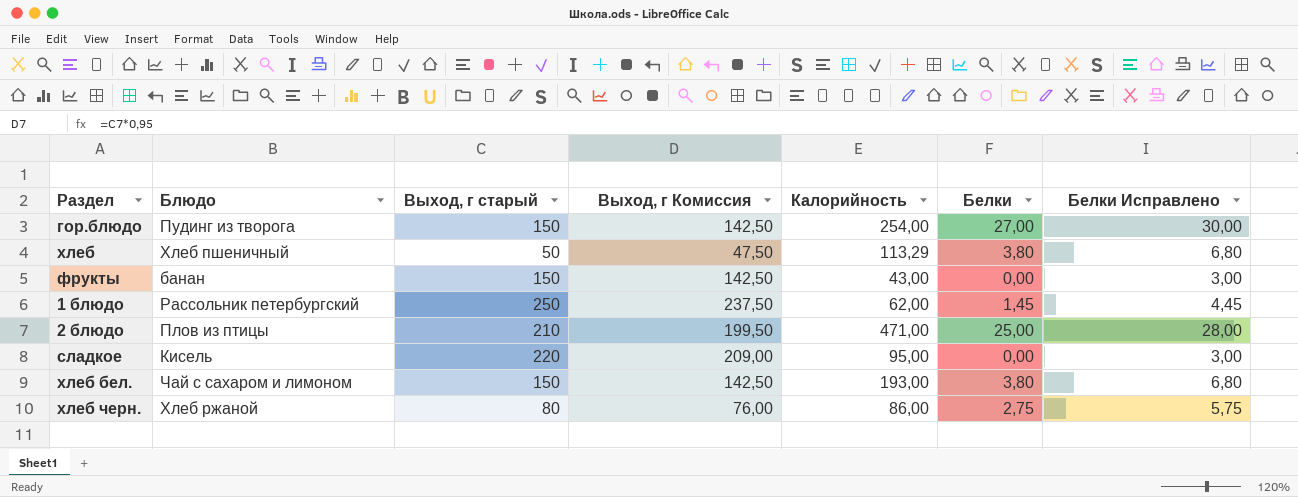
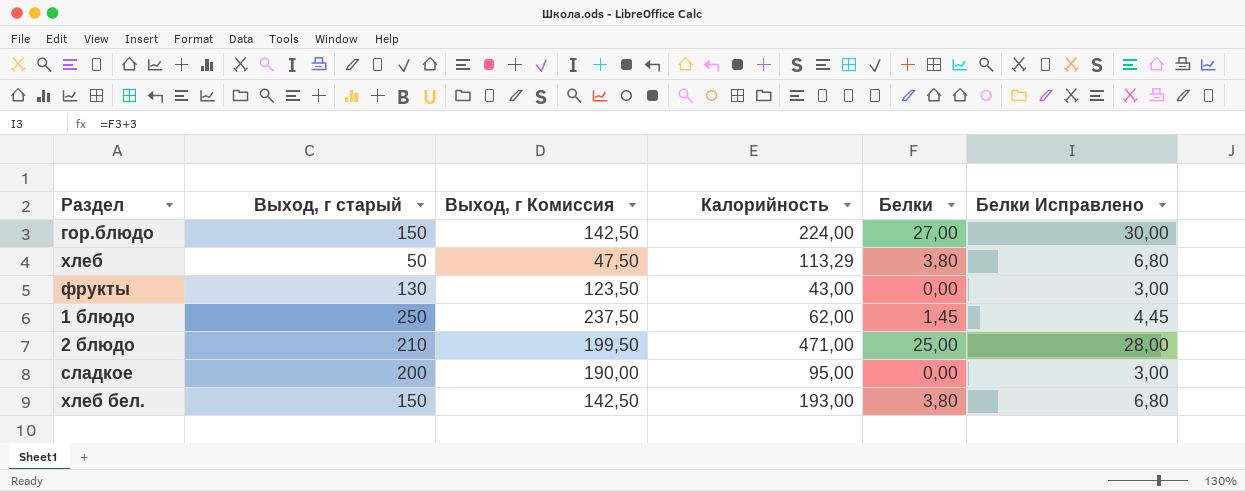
column Блюдо | position: 2 -> none
row хлеб черн.: Хлеб ржаной | 80 | 76,00 | 86,00 | 2,75 | 5,75 -> none
гор.блюдо | Калорийность: 254,00 -> 224,00
фрукты | Выход, г старый: 150 -> 130
фрукты | Выход, г Комиссия: 142,50 -> 123,50
сладкое | Выход, г старый: 220 -> 200
сладкое | Выход, г Комиссия: 209,00 -> 190,00

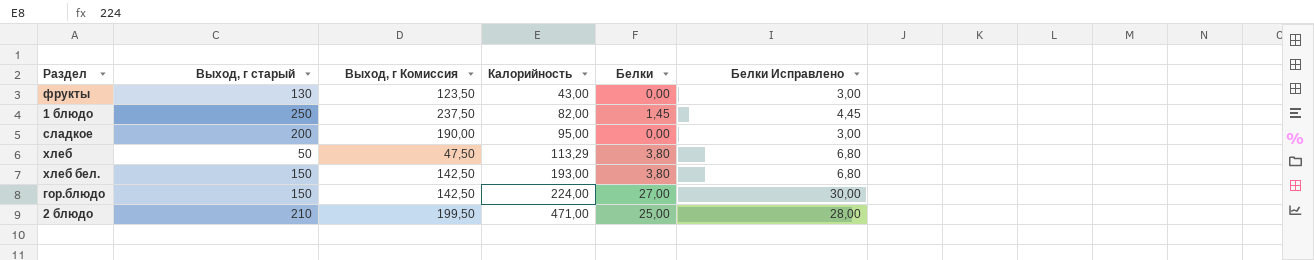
row order: none -> Калорийность ascending
1 блюдо | Калорийность: 62,00 -> 82,00

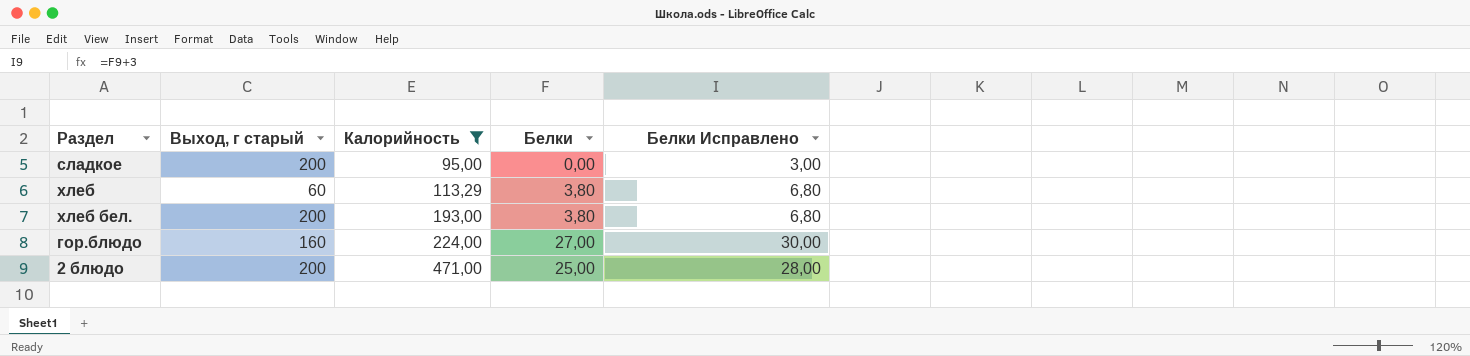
filter: none -> Калорийность >= 95,00
column Выход, г Комиссия | formula: [Выход, г старый] * 0,95 -> none
хлеб | Выход, г старый: 50 -> 60
хлеб бел. | Выход, г старый: 150 -> 200
гор.блюдо | Выход, г старый: 150 -> 160
2 блюдо | Выход, г старый: 210 -> 200

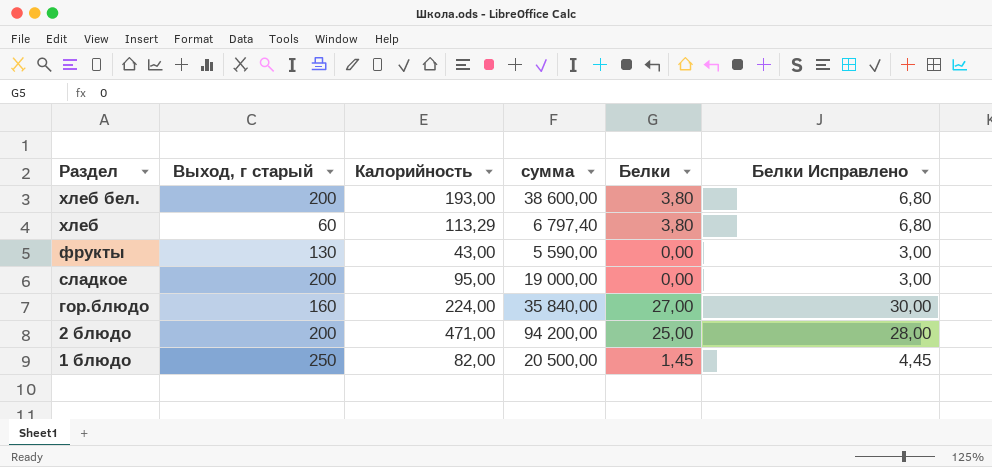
filter: Калорийность >= 95,00 -> none
row order: Калорийность ascending -> Раздел descending
column сумма | formula: none -> [Выход, г старый] * [Калорийность]

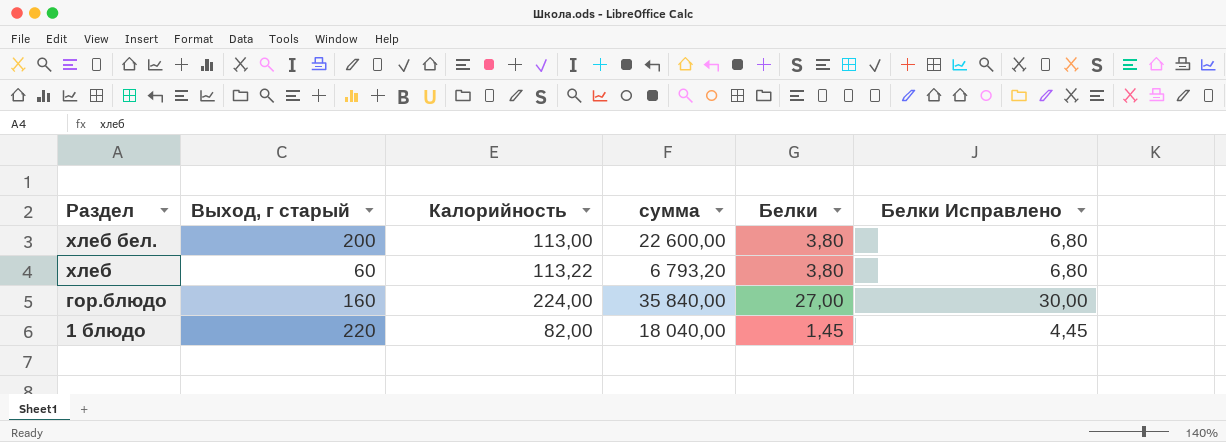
row фрукты: 130 | 43,00 | 5 590,00 | 0,00 | 3,00 -> none
row сладкое: 200 | 95,00 | 19 000,00 | 0,00 | 3,00 -> none
row 2 блюдо: 200 | 471,00 | 94 200,00 | 25,00 | 28,00 -> none
хлеб бел. | Калорийность: 193,00 -> 113,00
хлеб бел. | сумма: 38 600,00 -> 22 600,00
хлеб | Калорийность: 113,29 -> 113,22
хлеб | сумма: 6 797,40 -> 6 793,20
1 блюдо | Выход, г старый: 250 -> 220
1 блюдо | сумма: 20 500,00 -> 18 040,00

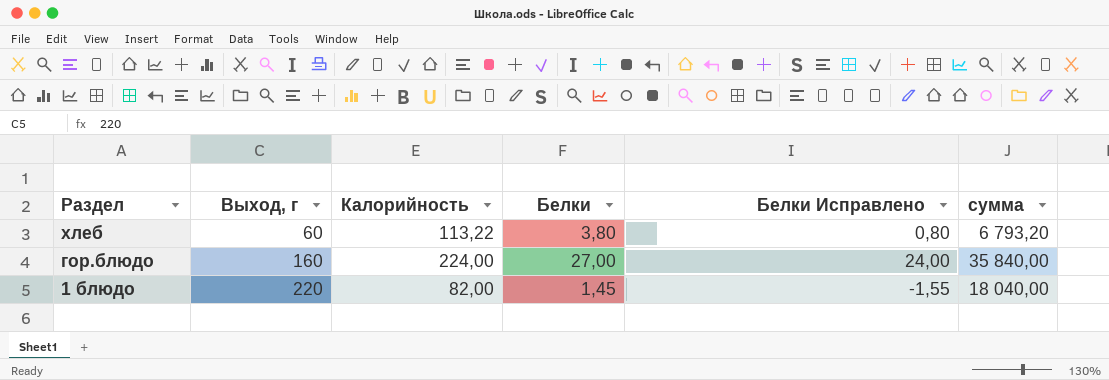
column name: Выход, г старый -> Выход, г
column Белки Исправлено | formula: [Белки] + 3 -> [Белки] - 3
column сумма | position: 4 -> 6
row хлеб бел.: 200 | 113,00 | 22 600,00 | 3,80 | 6,80 -> none

